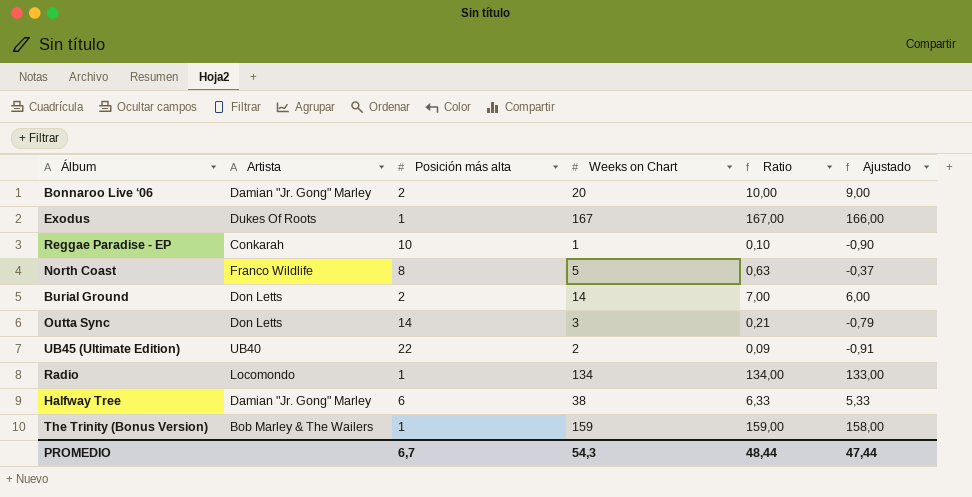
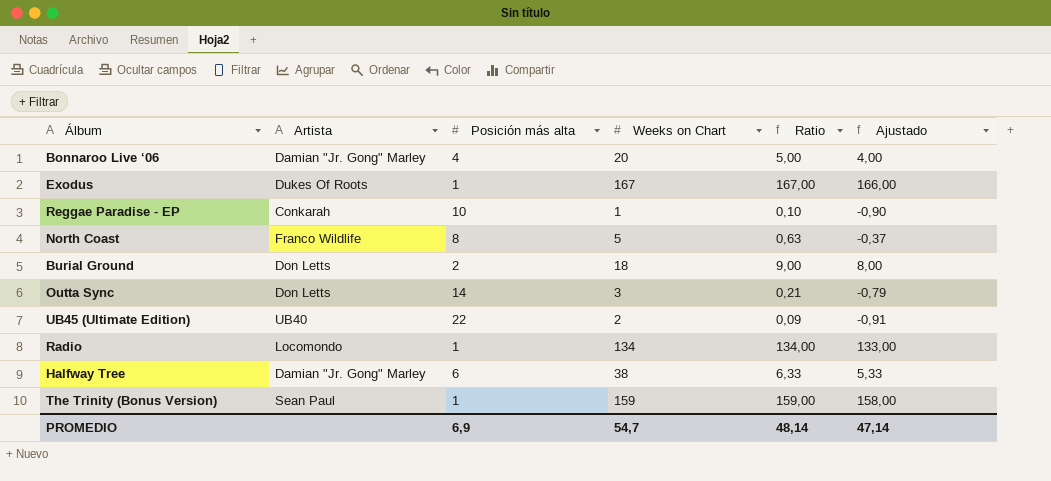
Bonnaroo Live ‘06 | Posición más alta: 2 -> 4
Bonnaroo Live ‘06 | Ratio: 10,00 -> 5,00
Bonnaroo Live ‘06 | Ajustado: 9,00 -> 4,00
Burial Ground | Weeks on Chart: 14 -> 18
Burial Ground | Ratio: 7,00 -> 9,00
Burial Ground | Ajustado: 6,00 -> 8,00
The Trinity (Bonus Version) | Artista: Bob Marley & The Wailers -> Sean Paul
PROMEDIO | Posición más alta: 6,7 -> 6,9
PROMEDIO | Weeks on Chart: 54,3 -> 54,7
PROMEDIO | Ratio: 48,44 -> 48,14
PROMEDIO | Ajustado: 47,44 -> 47,14

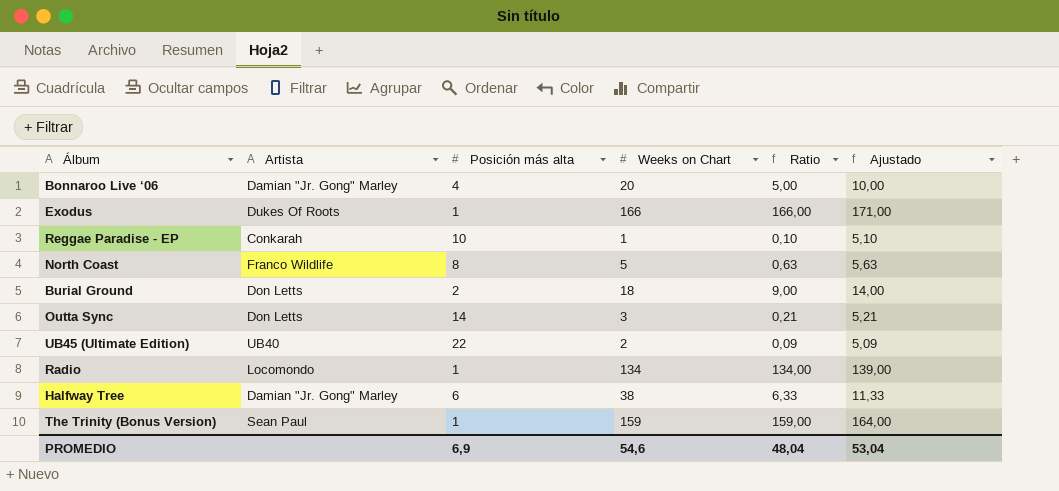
column Ajustado | formula: [Ratio] - 1 -> [Ratio] + 5
Exodus | Weeks on Chart: 167 -> 166
Exodus | Ratio: 167,00 -> 166,00
PROMEDIO | Weeks on Chart: 54,7 -> 54,6
PROMEDIO | Ratio: 48,14 -> 48,04
PROMEDIO | Ajustado: 47,14 -> 53,04

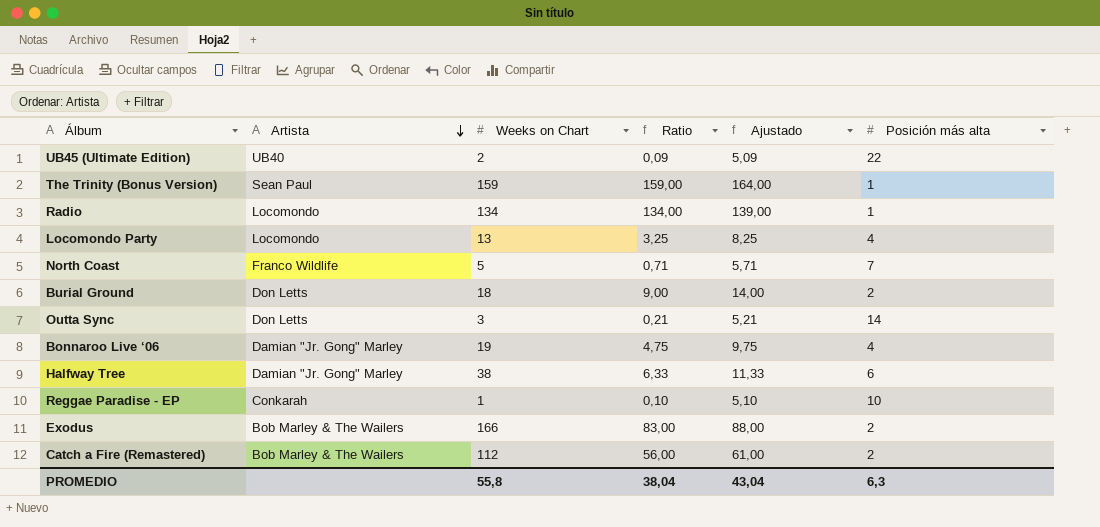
row order: none -> Artista descending
column Posición más alta | position: 3 -> 6
row Locomondo Party: none -> Locomondo | 13 | 3,25 | 8,25 | 4
North Coast | Ratio: 0,63 -> 0,71
North Coast | Ajustado: 5,63 -> 5,71
North Coast | Posición más alta: 8 -> 7
Bonnaroo Live ‘06 | Weeks on Chart: 20 -> 19
Bonnaroo Live ‘06 | Ratio: 5,00 -> 4,75
Bonnaroo Live ‘06 | Ajustado: 10,00 -> 9,75
Exodus | Artista: Dukes Of Roots -> Bob Marley & The Wailers
Exodus | Ratio: 166,00 -> 83,00
Exodus | Ajustado: 171,00 -> 88,00
Exodus | Posición más alta: 1 -> 2
row Catch a Fire (Remastered): none -> Bob Marley & The Wailers | 112 | 56,00 | 61,00 | 2
PROMEDIO | Weeks on Chart: 54,6 -> 55,8
PROMEDIO | Ratio: 48,04 -> 38,04
PROMEDIO | Ajustado: 53,04 -> 43,04
PROMEDIO | Posición más alta: 6,9 -> 6,3

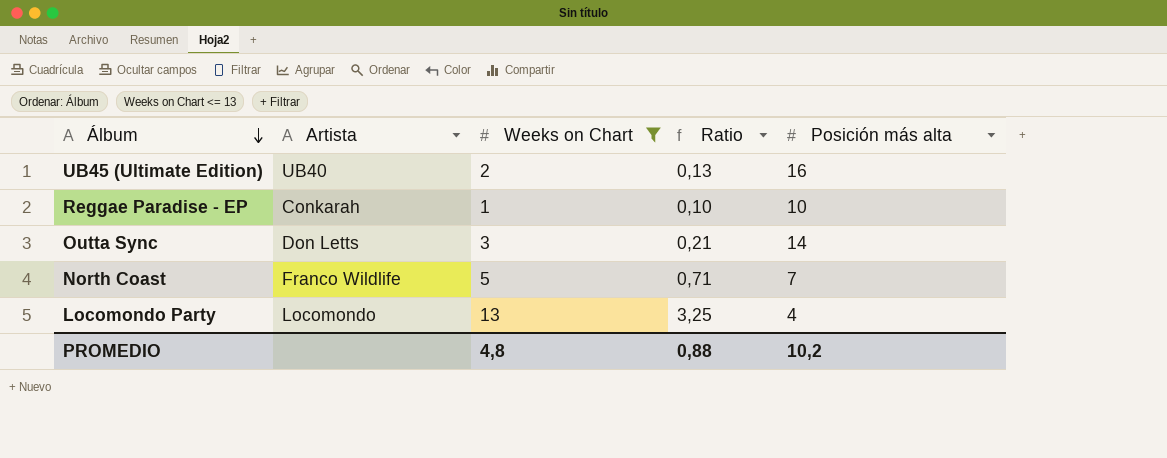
filter: none -> Weeks on Chart <= 13
row order: Artista descending -> Álbum descending
column Ajustado | formula: [Ratio] + 5 -> none
UB45 (Ultimate Edition) | Ratio: 0,09 -> 0,13
UB45 (Ultimate Edition) | Posición más alta: 22 -> 16
PROMEDIO | Weeks on Chart: 55,8 -> 4,8
PROMEDIO | Ratio: 38,04 -> 0,88
PROMEDIO | Posición más alta: 6,3 -> 10,2

